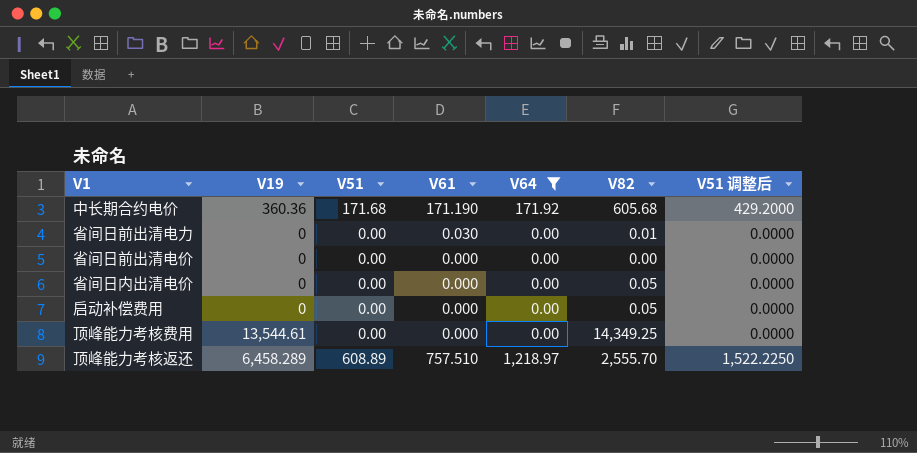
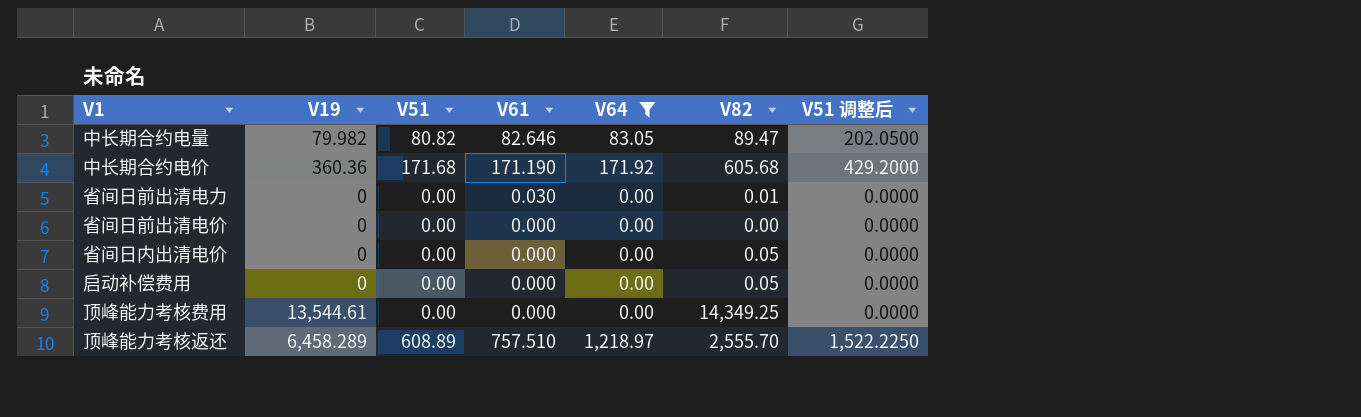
row 中长期合约电量: none -> 79.982 | 80.82 | 82.646 | 83.05 | 89.47 | 202.0500

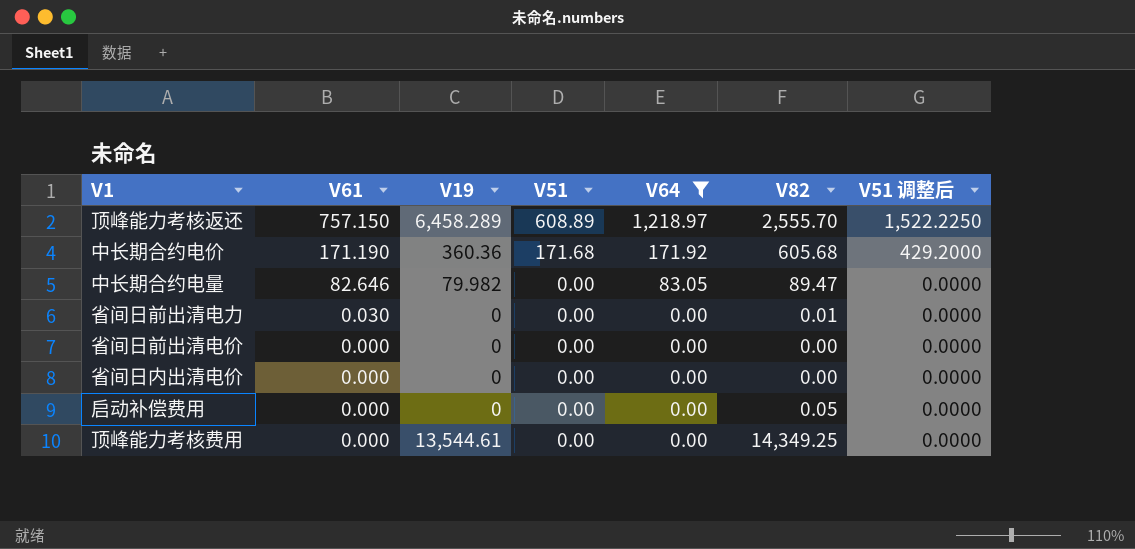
row order: none -> V61 descending
column V61 | position: 4 -> 2
顶峰能力考核返还 | V61: 757.510 -> 757.150
中长期合约电量 | V51: 80.82 -> 0.00
中长期合约电量 | V51 调整后: 202.0500 -> 0.0000
省间日内出清电价 | V82: 0.05 -> 0.00

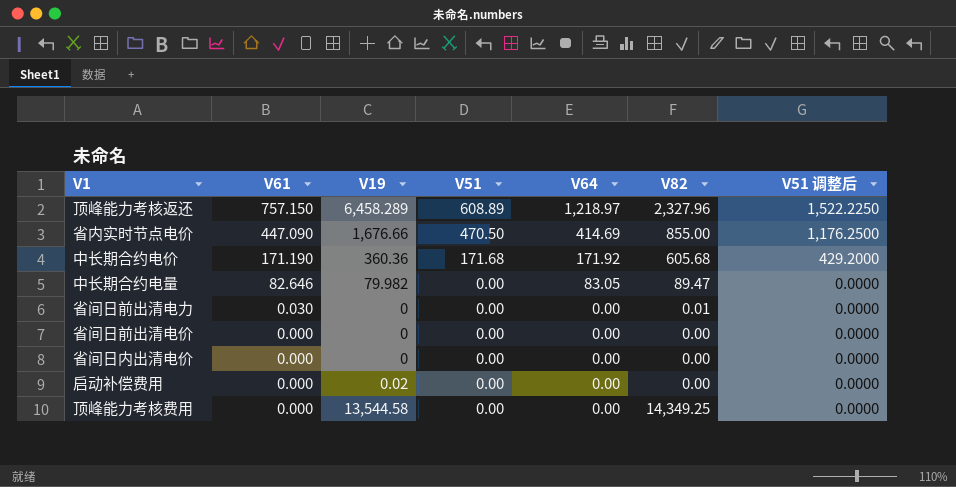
filter: V64 != 414.69 -> none
顶峰能力考核返还 | V82: 2,555.70 -> 2,327.96
启动补偿费用 | V19: 0 -> 0.02
启动补偿费用 | V82: 0.05 -> 0.00
顶峰能力考核费用 | V19: 13,544.61 -> 13,544.58

